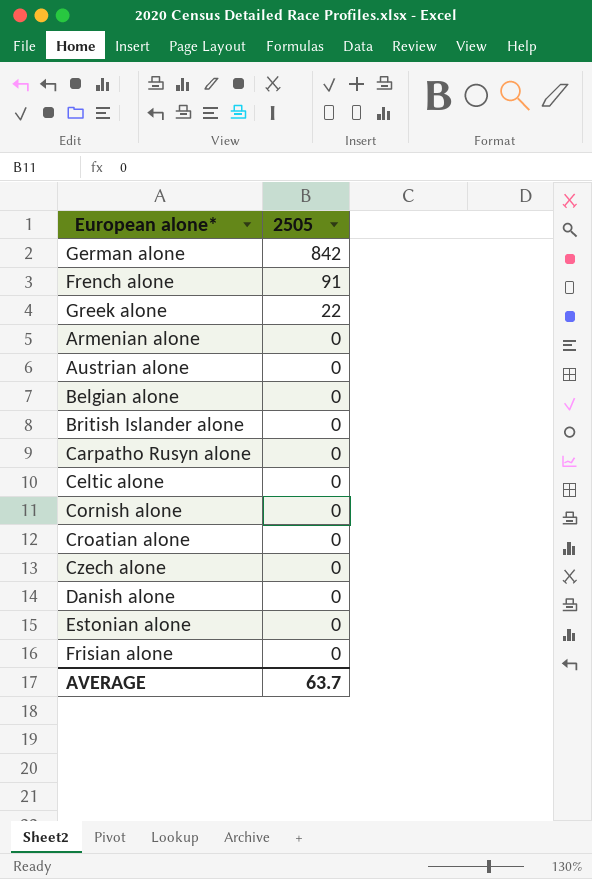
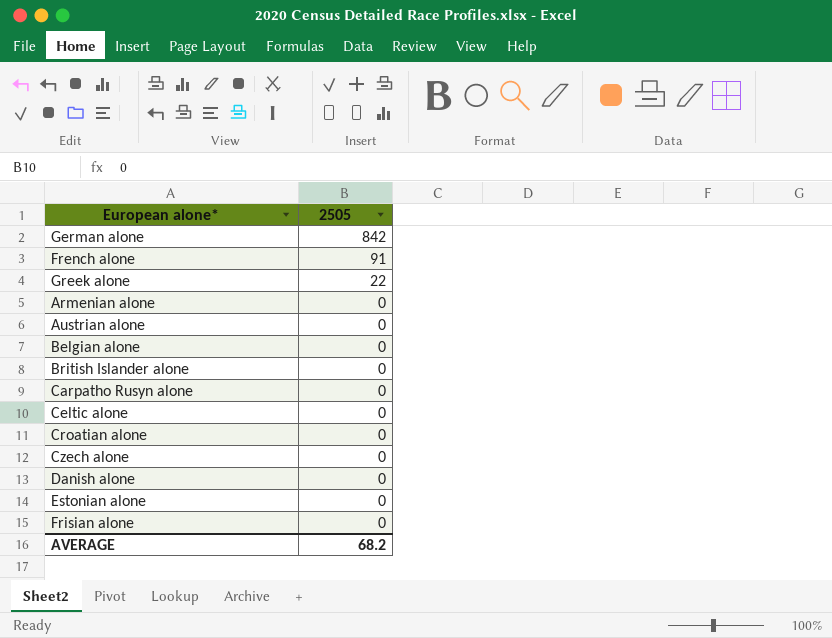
row Cornish alone: 0 -> none
AVERAGE | 2505: 63.7 -> 68.2

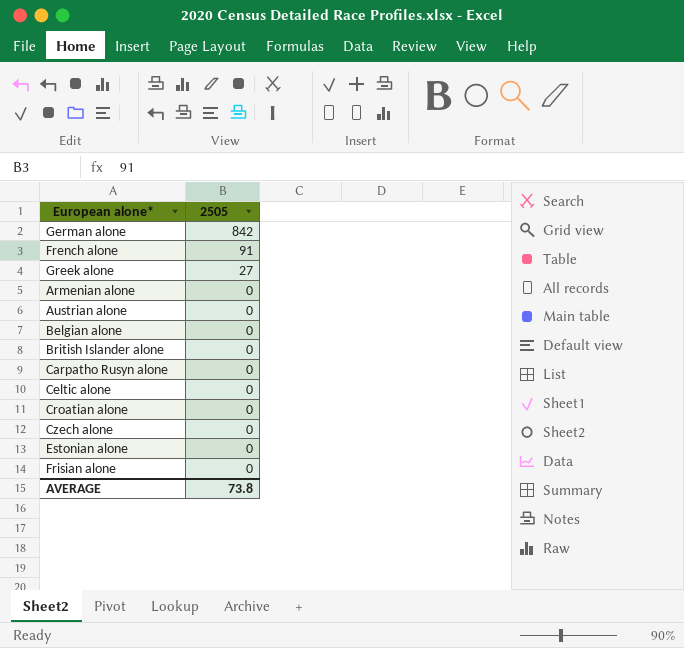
row Danish alone: 0 -> none
Greek alone | 2505: 22 -> 27
AVERAGE | 2505: 68.2 -> 73.8

